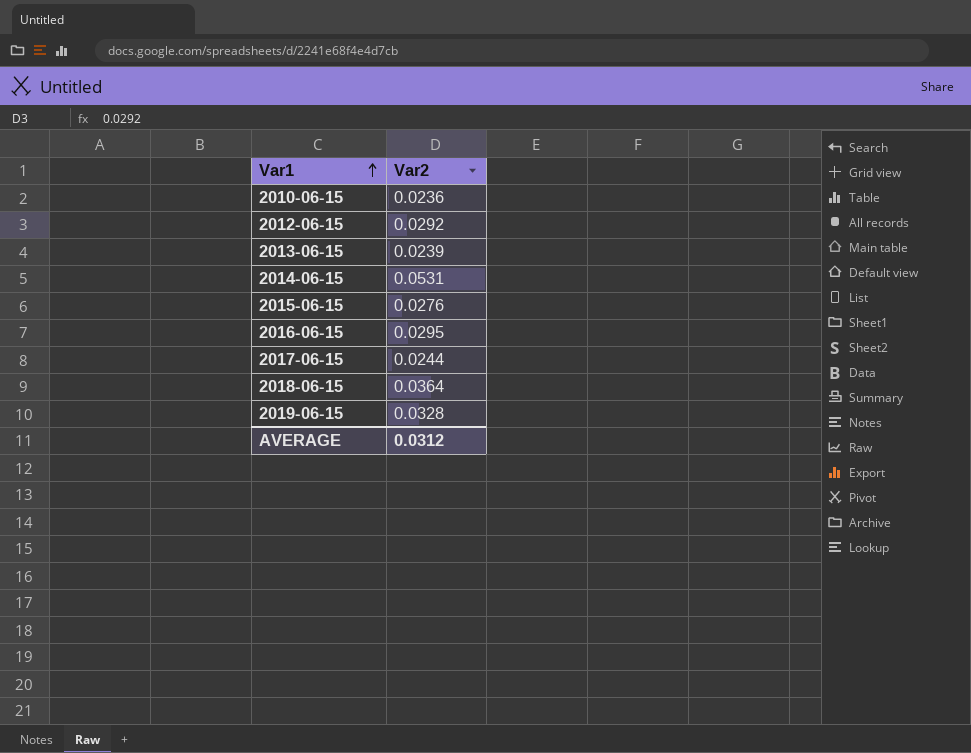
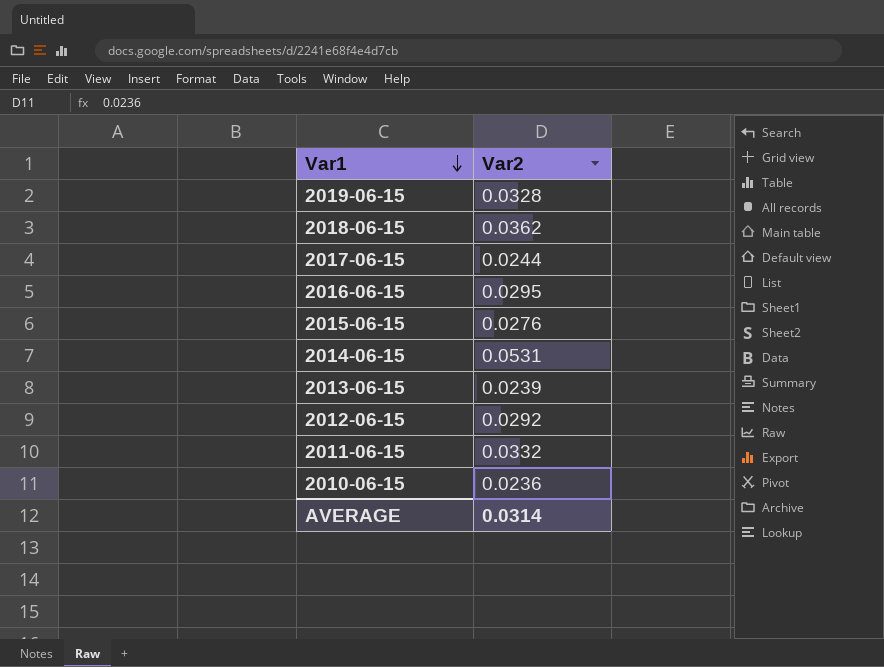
row order: Var1 ascending -> Var1 descending
2018-06-15 | Var2: 0.0364 -> 0.0362
row 2011-06-15: none -> 0.0332
AVERAGE | Var2: 0.0312 -> 0.0314

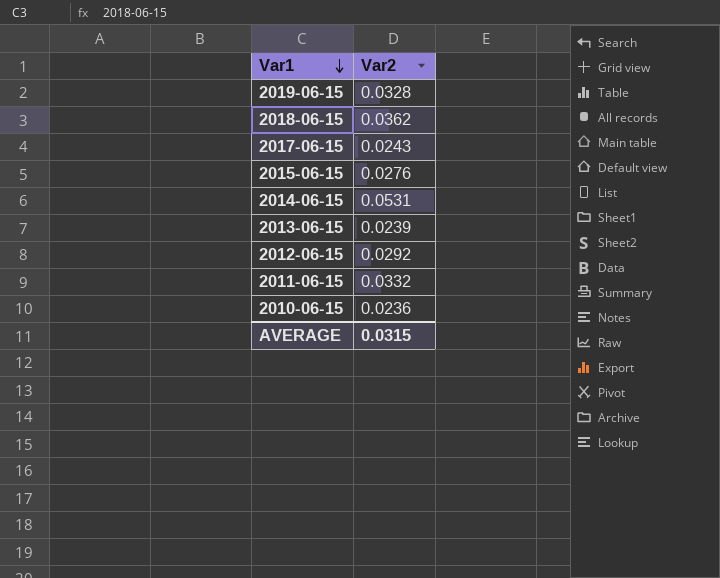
row 2016-06-15: 0.0295 -> none
2017-06-15 | Var2: 0.0244 -> 0.0243
AVERAGE | Var2: 0.0314 -> 0.0315

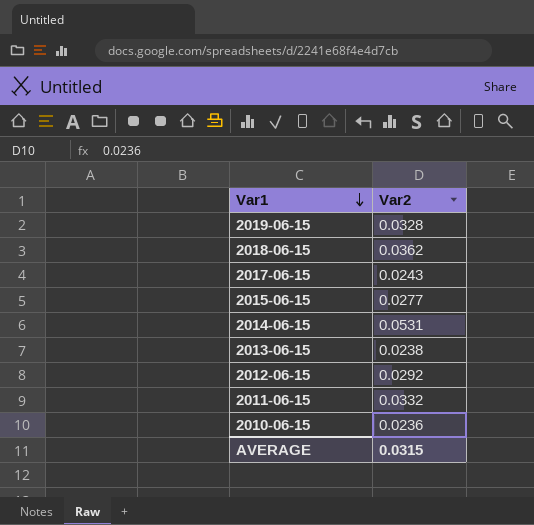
2015-06-15 | Var2: 0.0276 -> 0.0277
2013-06-15 | Var2: 0.0239 -> 0.0238

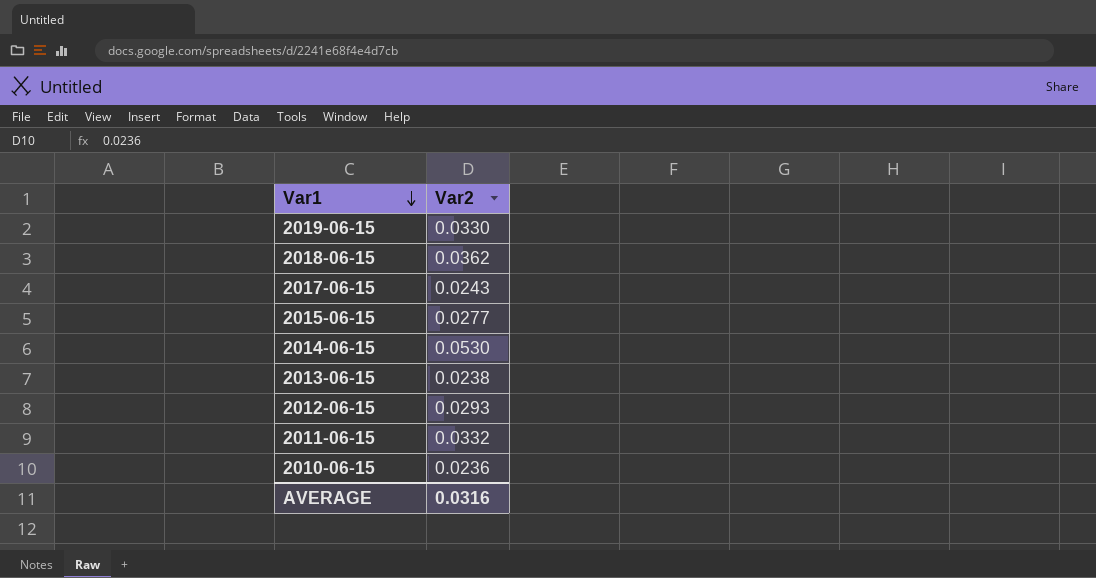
2019-06-15 | Var2: 0.0328 -> 0.0330
2014-06-15 | Var2: 0.0531 -> 0.0530
2012-06-15 | Var2: 0.0292 -> 0.0293
AVERAGE | Var2: 0.0315 -> 0.0316

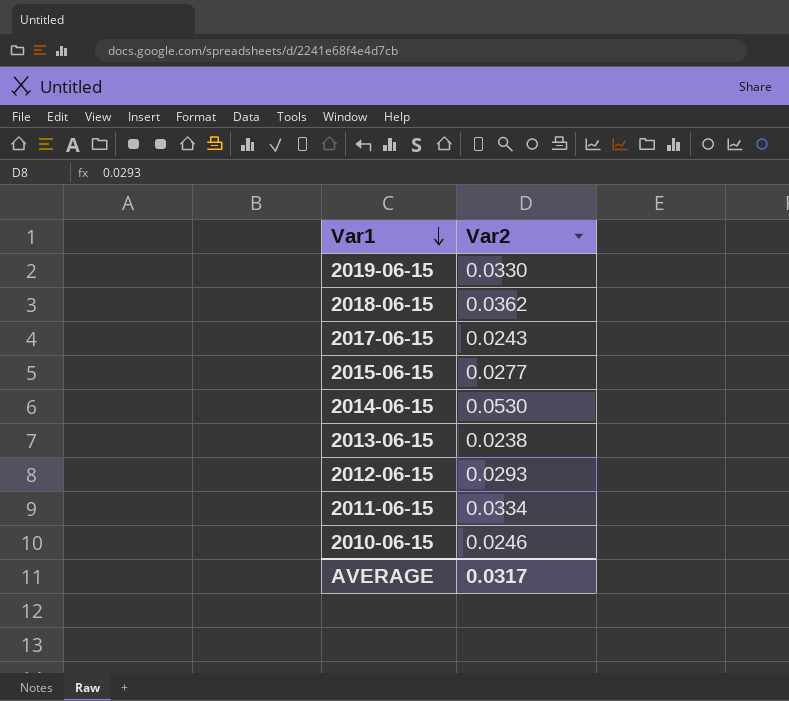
2011-06-15 | Var2: 0.0332 -> 0.0334
2010-06-15 | Var2: 0.0236 -> 0.0246
AVERAGE | Var2: 0.0316 -> 0.0317

